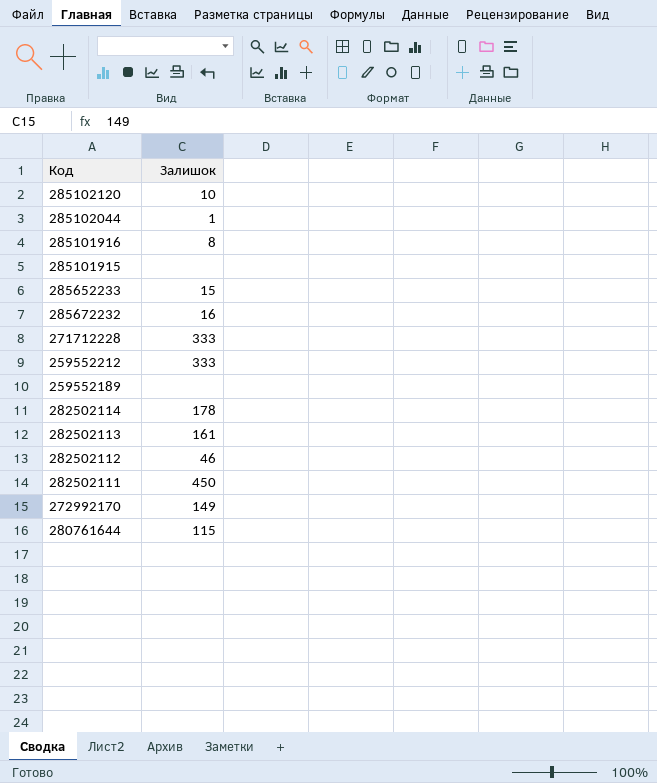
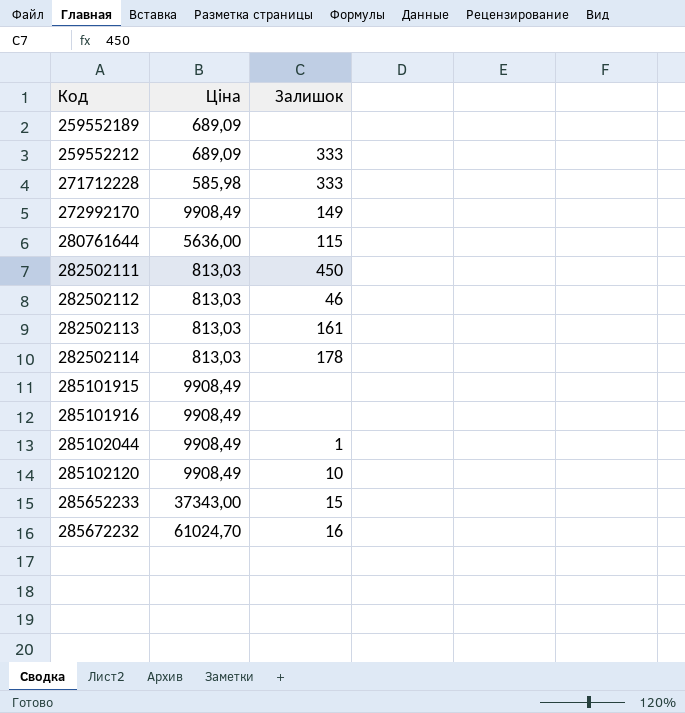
row order: none -> Код ascending
column Ціна | position: none -> 2
285101916 | Залишок: 8 -> none

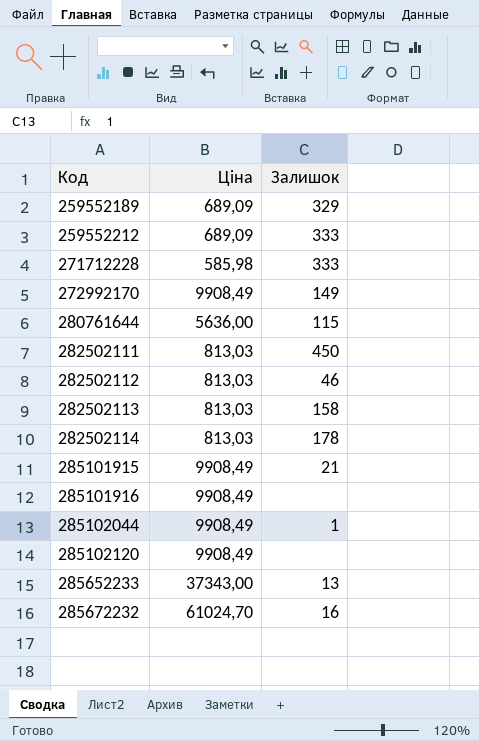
259552189 | Залишок: none -> 329
282502113 | Залишок: 161 -> 158
285101915 | Залишок: none -> 21
285102120 | Залишок: 10 -> none
285652233 | Залишок: 15 -> 13

